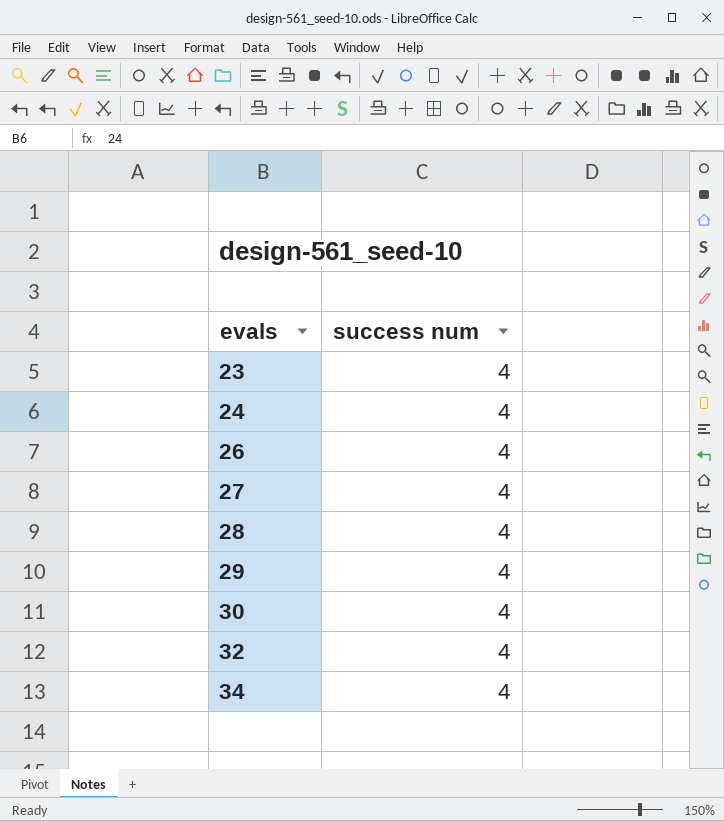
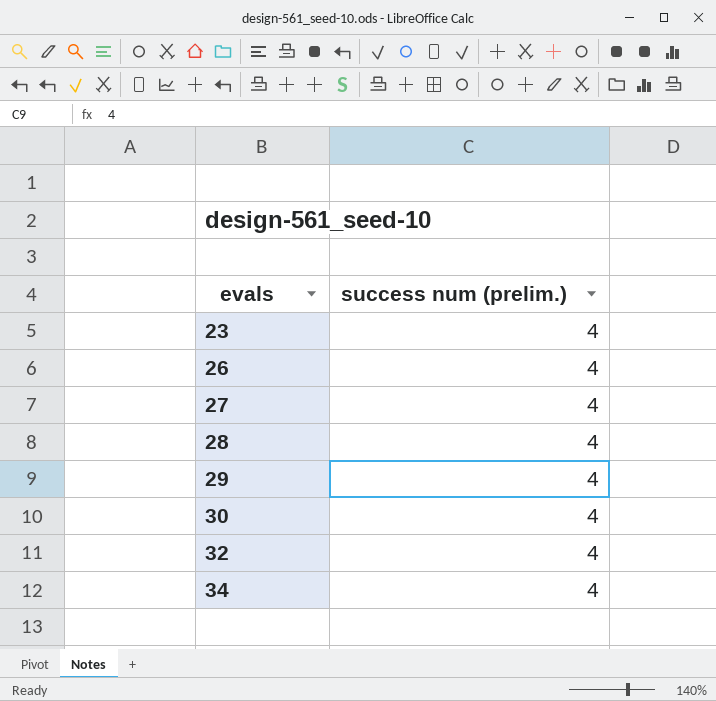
column name: success num -> success num (prelim.)
row 24: 4 -> none

